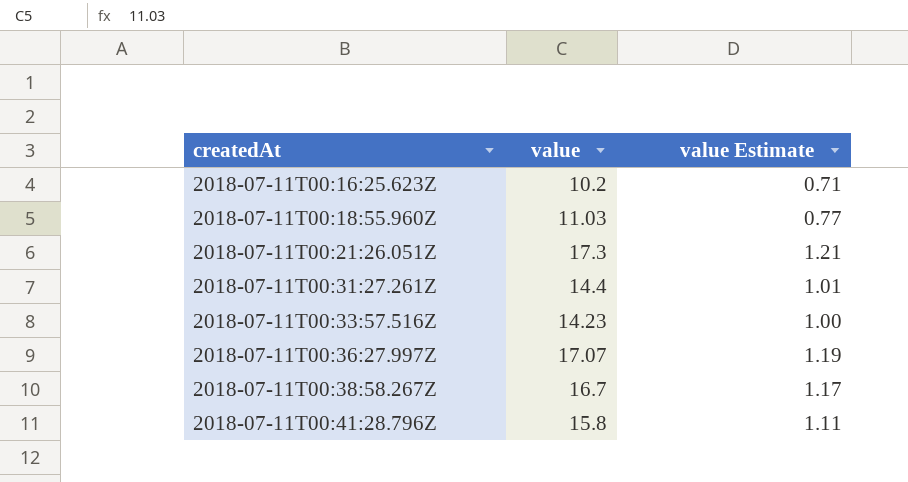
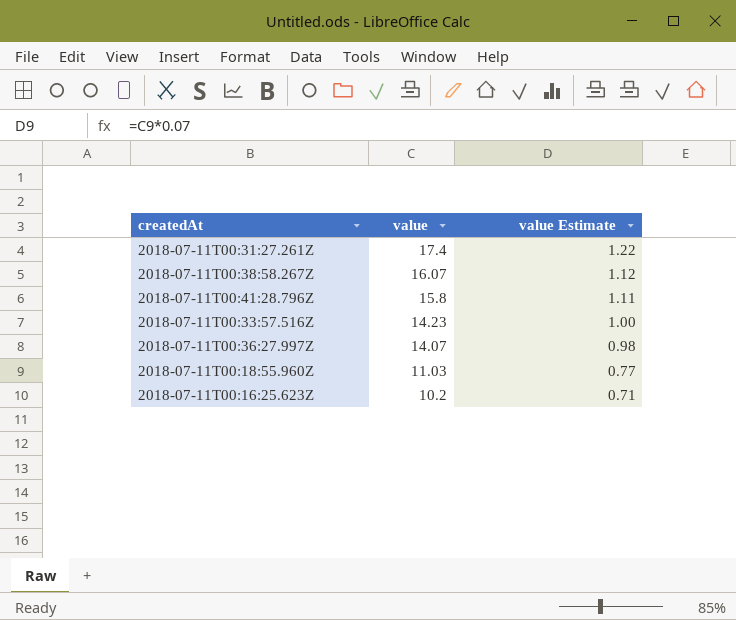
row order: createdAt ascending -> value descending
row 2018-07-11T00:21:26.051Z: 17.3 | 1.21 -> none
2018-07-11T00:31:27.261Z | value: 14.4 -> 17.4
2018-07-11T00:31:27.261Z | value Estimate: 1.01 -> 1.22
2018-07-11T00:38:58.267Z | value: 16.7 -> 16.07
2018-07-11T00:38:58.267Z | value Estimate: 1.17 -> 1.12
2018-07-11T00:36:27.997Z | value: 17.07 -> 14.07
2018-07-11T00:36:27.997Z | value Estimate: 1.19 -> 0.98

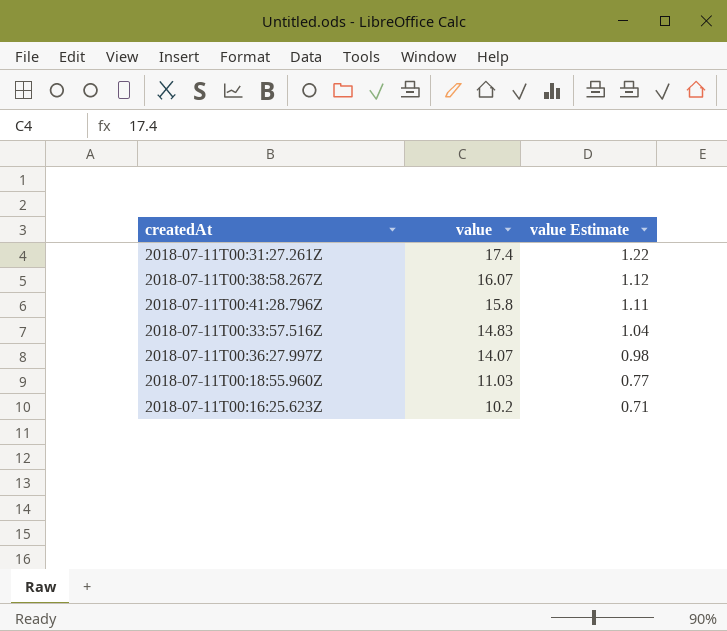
2018-07-11T00:33:57.516Z | value: 14.23 -> 14.83
2018-07-11T00:33:57.516Z | value Estimate: 1.00 -> 1.04

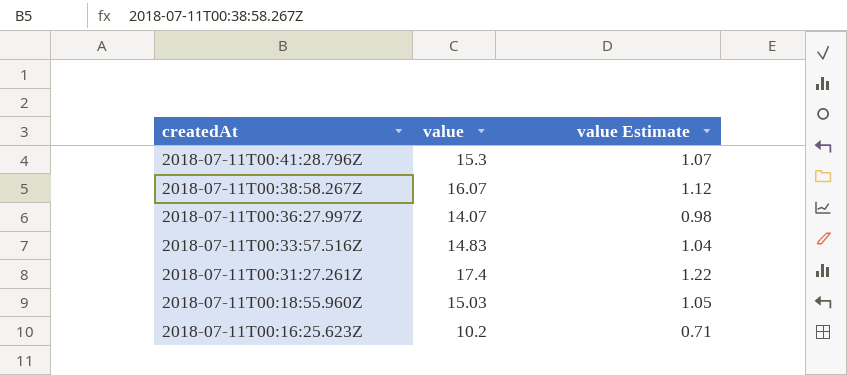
row order: value descending -> createdAt descending
2018-07-11T00:41:28.796Z | value: 15.8 -> 15.3
2018-07-11T00:41:28.796Z | value Estimate: 1.11 -> 1.07
2018-07-11T00:18:55.960Z | value: 11.03 -> 15.03
2018-07-11T00:18:55.960Z | value Estimate: 0.77 -> 1.05

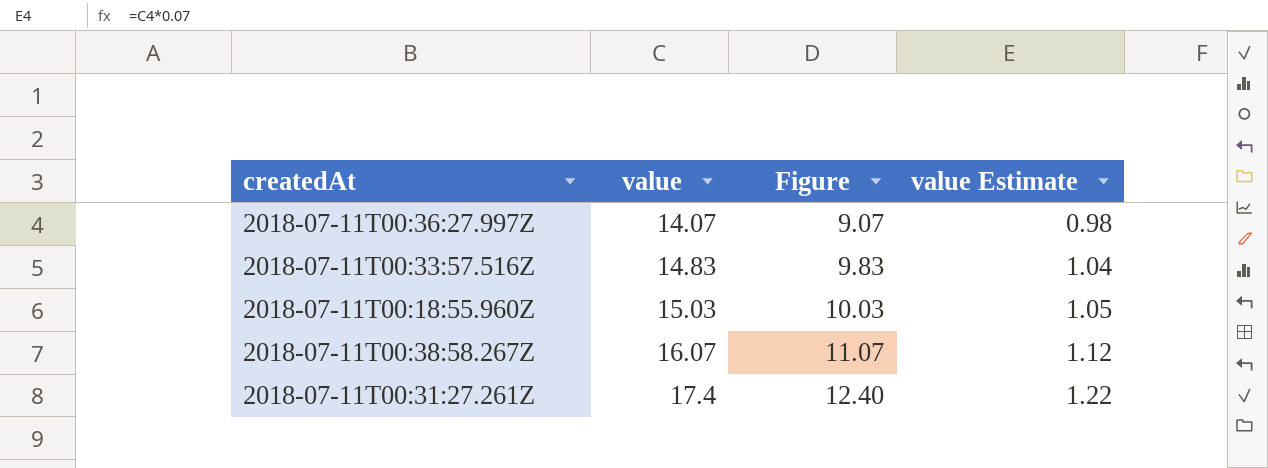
row order: createdAt descending -> value ascending
column Figure | formula: none -> [value] - 5
row 2018-07-11T00:41:28.796Z: 15.3 | 1.07 -> none
row 2018-07-11T00:16:25.623Z: 10.2 | 0.71 -> none

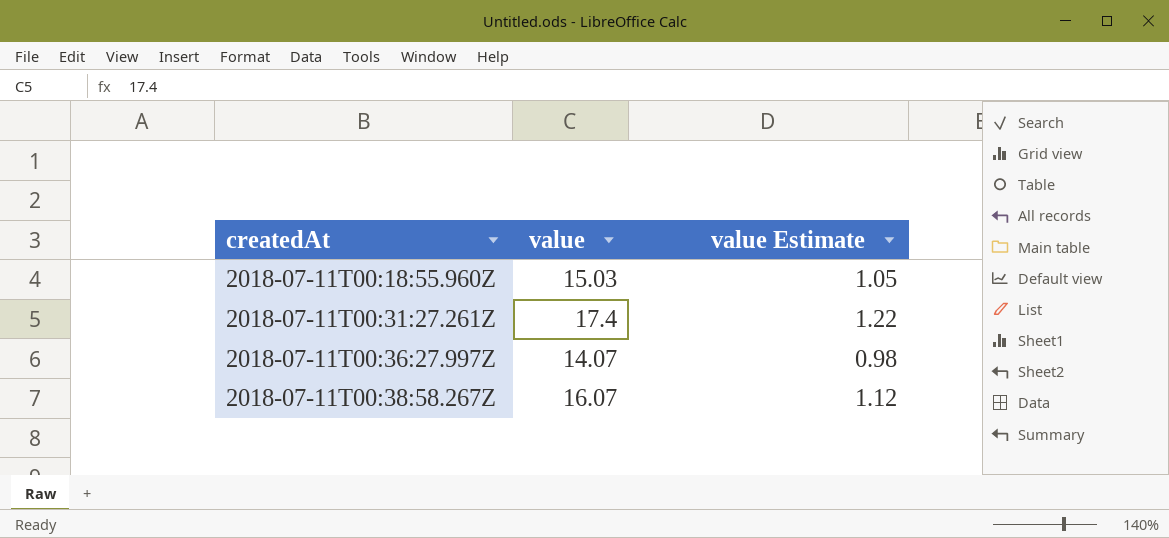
row order: value ascending -> createdAt ascending
column Figure | formula: [value] - 5 -> none
row 2018-07-11T00:33:57.516Z: 14.83 | 9.83 | 1.04 -> none

